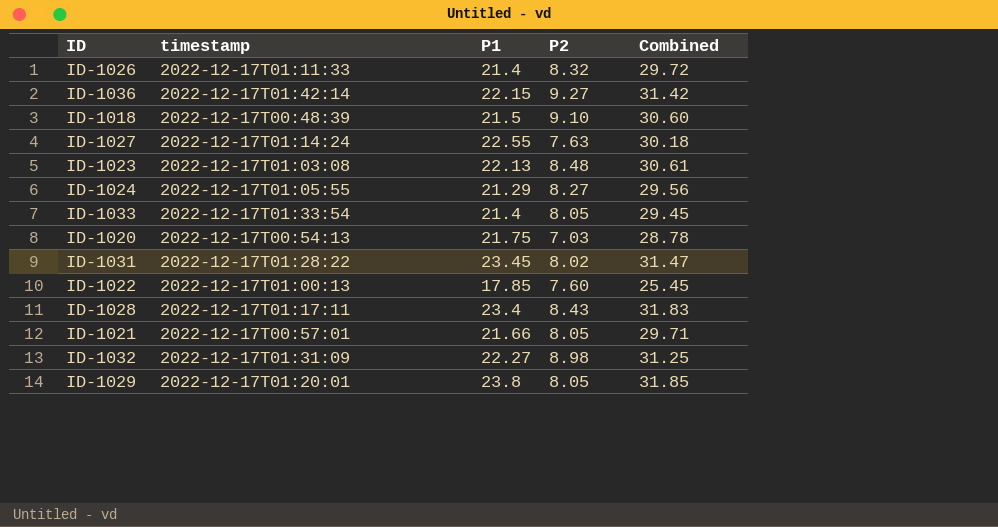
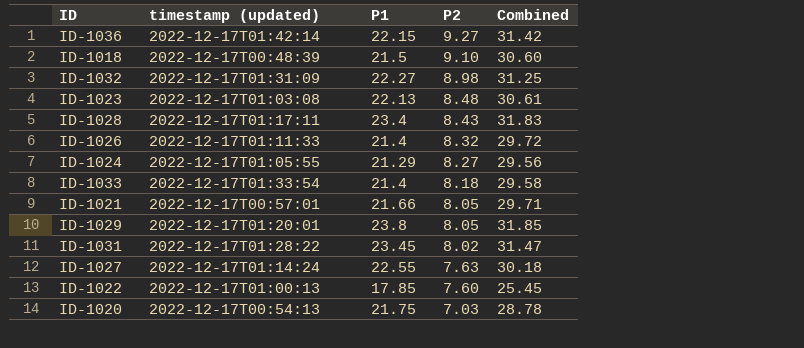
row order: none -> P2 descending
column name: timestamp -> timestamp (updated)
ID-1033 | P2: 8.05 -> 8.18
ID-1033 | Combined: 29.45 -> 29.58

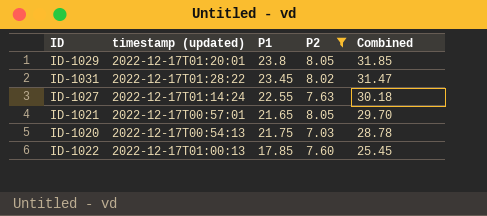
filter: none -> P2 <= 8.05
row order: P2 descending -> Combined descending
ID-1021 | P1: 21.66 -> 21.65
ID-1021 | Combined: 29.71 -> 29.70

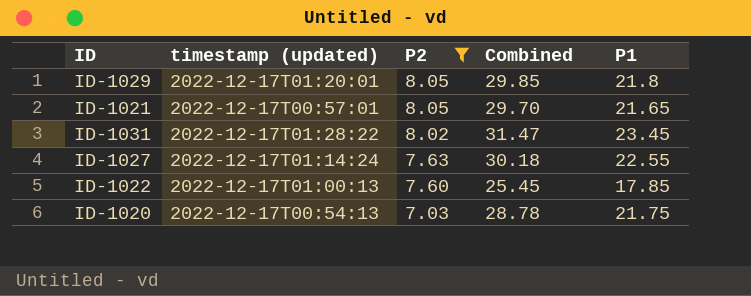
row order: Combined descending -> P2 descending
column P1 | position: 3 -> 5
ID-1029 | Combined: 31.85 -> 29.85
ID-1029 | P1: 23.8 -> 21.8

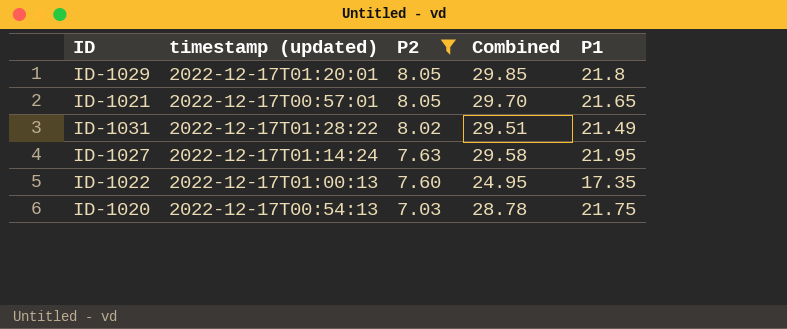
ID-1031 | Combined: 31.47 -> 29.51
ID-1031 | P1: 23.45 -> 21.49
ID-1027 | Combined: 30.18 -> 29.58
ID-1027 | P1: 22.55 -> 21.95
ID-1022 | Combined: 25.45 -> 24.95
ID-1022 | P1: 17.85 -> 17.35

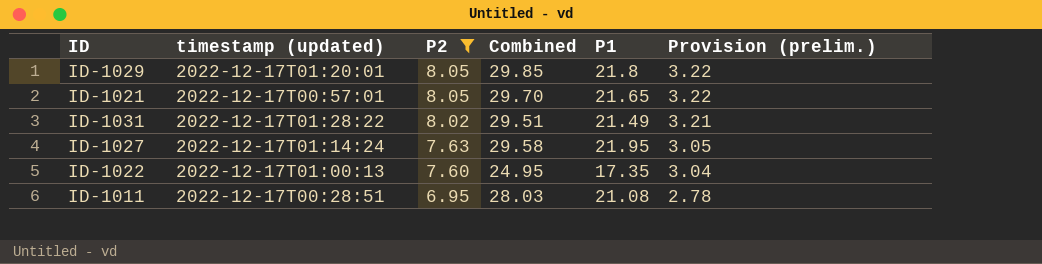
column Provision (prelim.) | formula: none -> [P2] * 0.4
row ID-1020: 2022-12-17T00:54:13 | 7.03 | 28.78 | 21.75 -> none
row ID-1011: none -> 2022-12-17T00:28:51 | 6.95 | 28.03 | 21.08 | 2.78

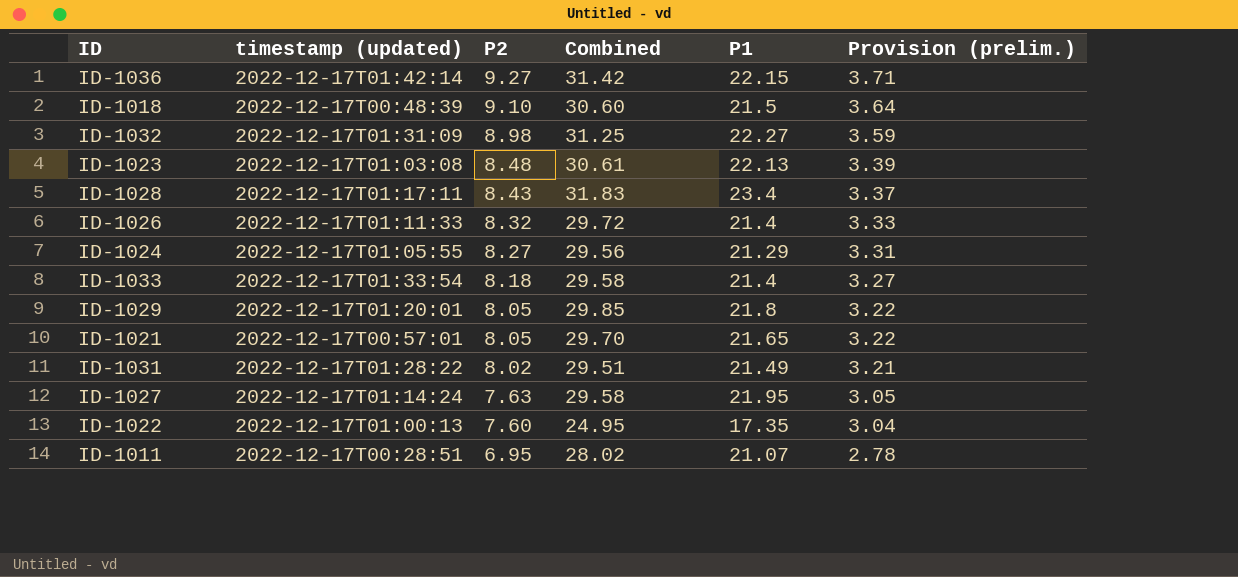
filter: P2 <= 8.05 -> none
ID-1011 | Combined: 28.03 -> 28.02
ID-1011 | P1: 21.08 -> 21.07

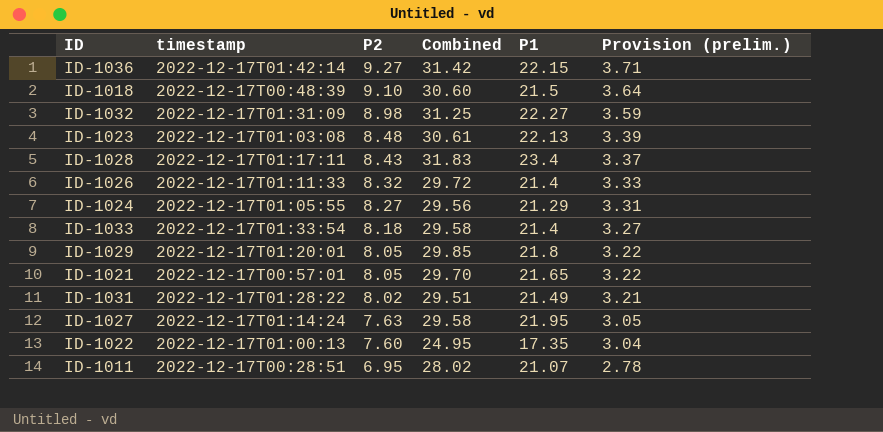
column name: timestamp (updated) -> timestamp

